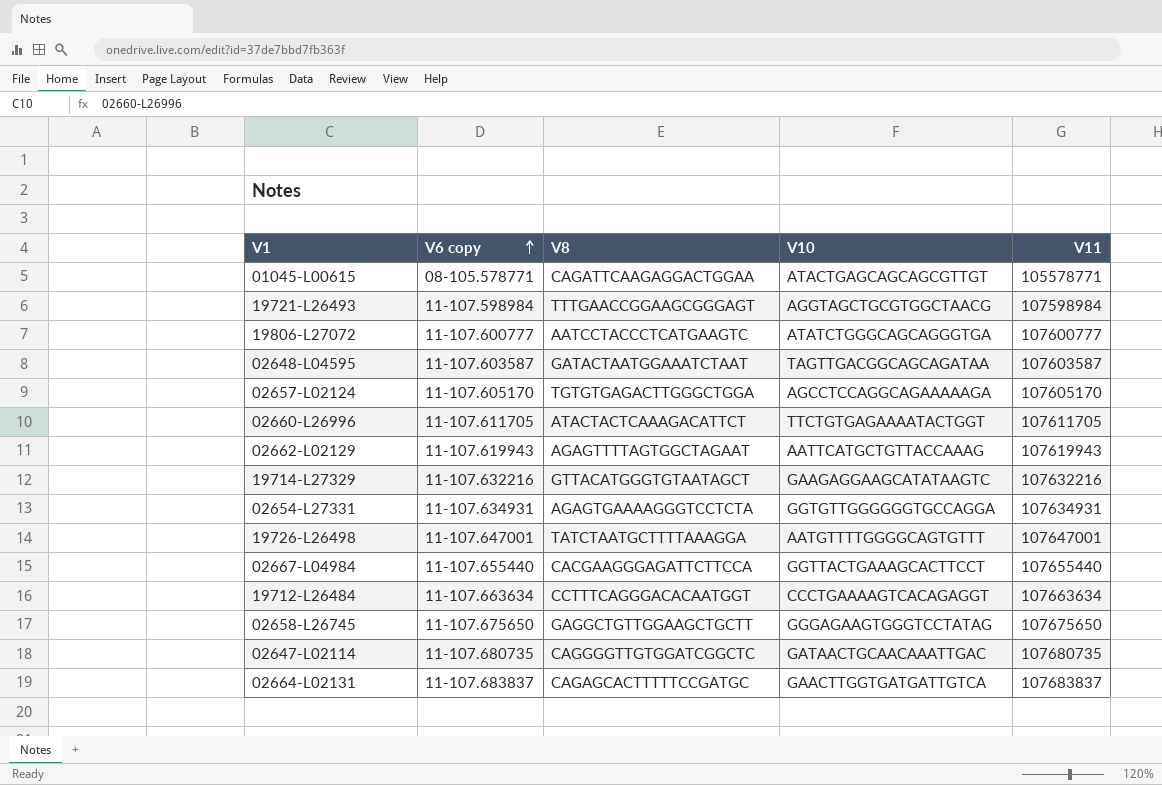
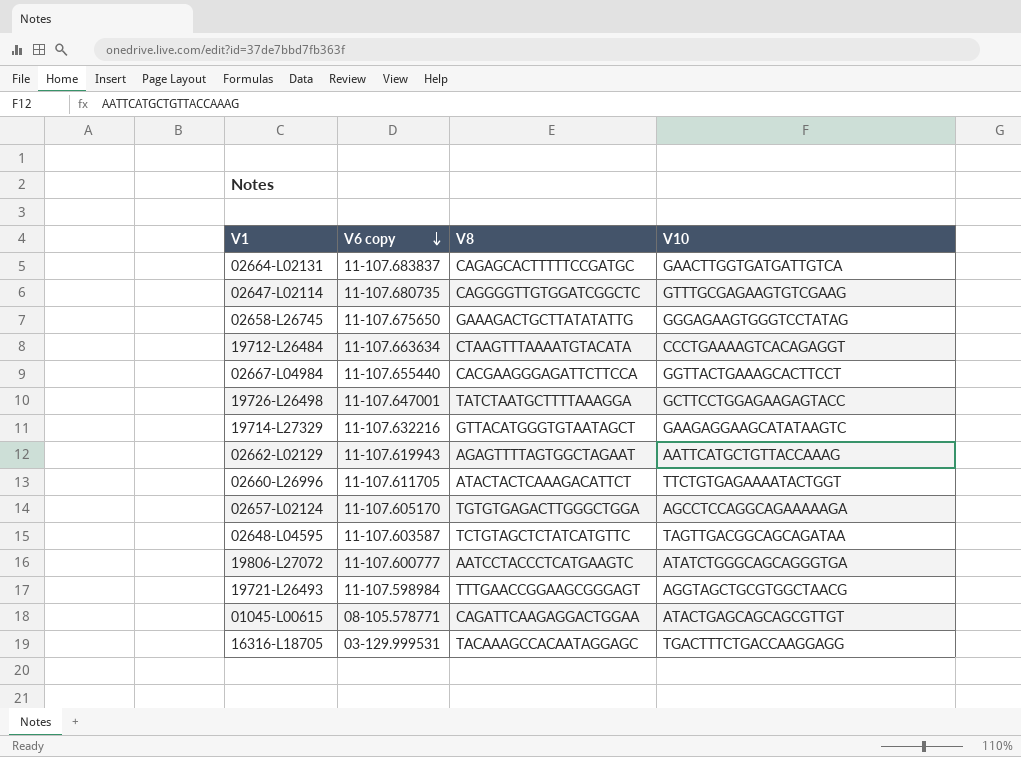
row order: V6 copy ascending -> V6 copy descending
column V11 | position: 5 -> none
row 02654-L27331: 11-107.634931 | AGAGTGAAAAGGGTCCTCTA | GGTGTTGGGGGGTGCCAGGA | 107634931 -> none
02647-L02114 | V10: GATAACTGCAACAAATTGAC -> GTTTGCGAGAAGTGTCGAAG
02658-L26745 | V8: GAGGCTGTTGGAAGCTGCTT -> GAAAGACTGCTTATATATTG
19712-L26484 | V8: CCTTTCAGGGACACAATGGT -> CTAAGTTTAAAATGTACATA
19726-L26498 | V10: AATGTTTTGGGGCAGTGTTT -> GCTTCCTGGAGAAGAGTACC
02648-L04595 | V8: GATACTAATGGAAATCTAAT -> TCTGTAGCTCTATCATGTTC
row 16316-L18705: none -> 03-129.999531 | TACAAAGCCACAATAGGAGC | TGACTTTCTGACCAAGGAGG

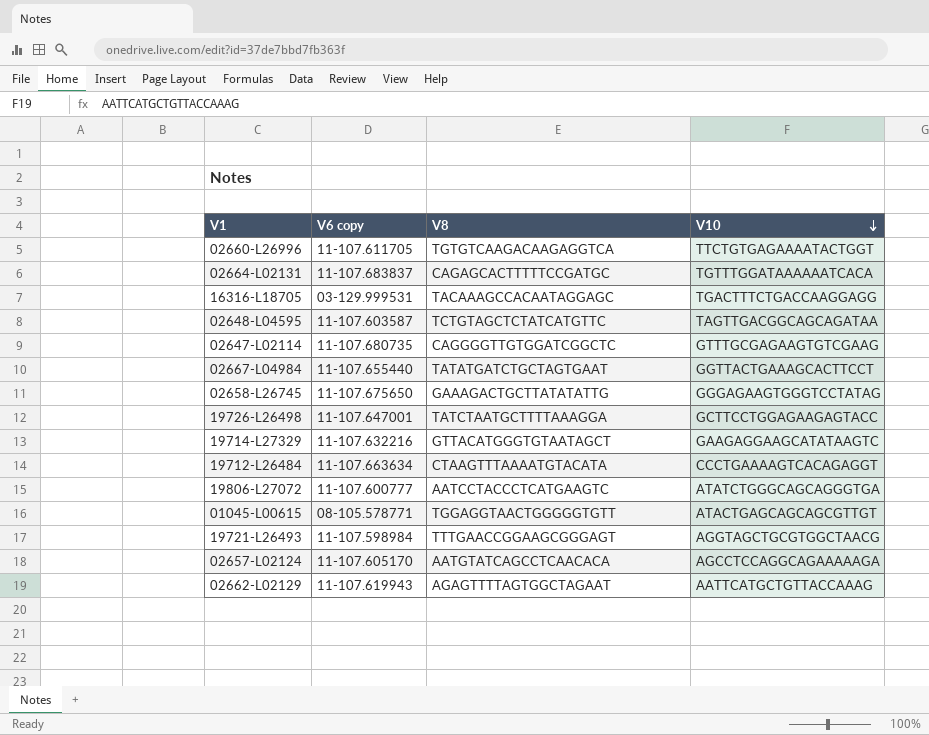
row order: V6 copy descending -> V10 descending
02660-L26996 | V8: ATACTACTCAAAGACATTCT -> TGTGTCAAGACAAGAGGTCA
02664-L02131 | V10: GAACTTGGTGATGATTGTCA -> TGTTTGGATAAAAAATCACA
02667-L04984 | V8: CACGAAGGGAGATTCTTCCA -> TATATGATCTGCTAGTGAAT
01045-L00615 | V8: CAGATTCAAGAGGACTGGAA -> TGGAGGTAACTGGGGGTGTT
02657-L02124 | V8: TGTGTGAGACTTGGGCTGGA -> AATGTATCAGCCTCAACACA

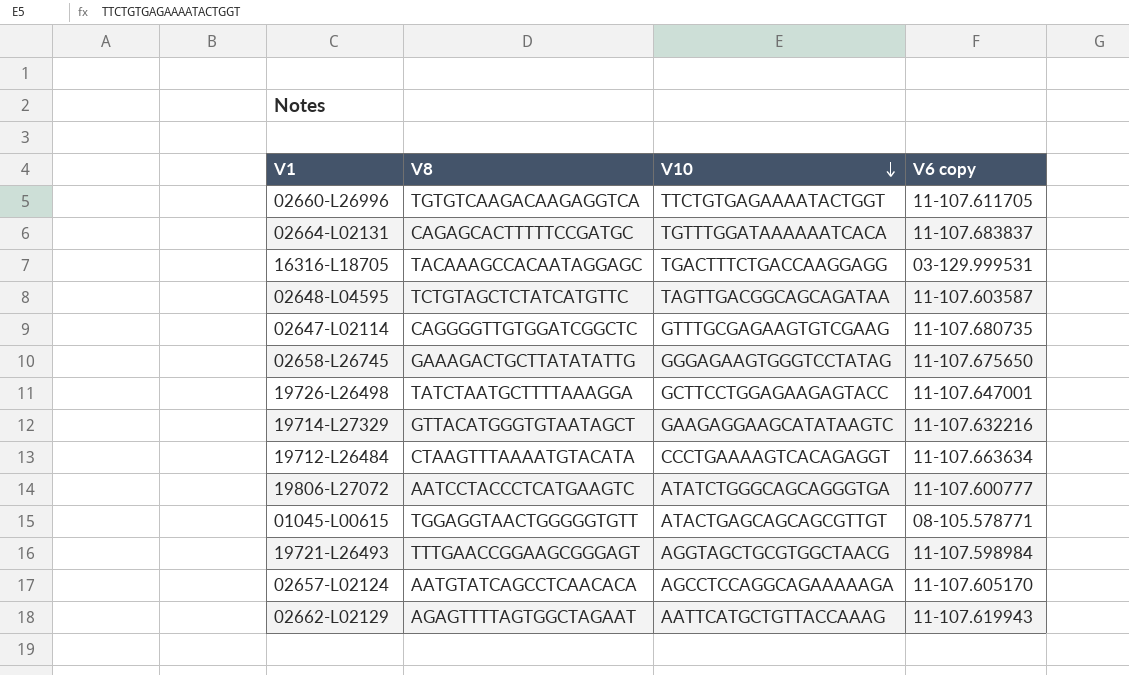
column V6 copy | position: 2 -> 4
row 02667-L04984: 11-107.655440 | TATATGATCTGCTAGTGAAT | GGTTACTGAAAGCACTTCCT -> none

